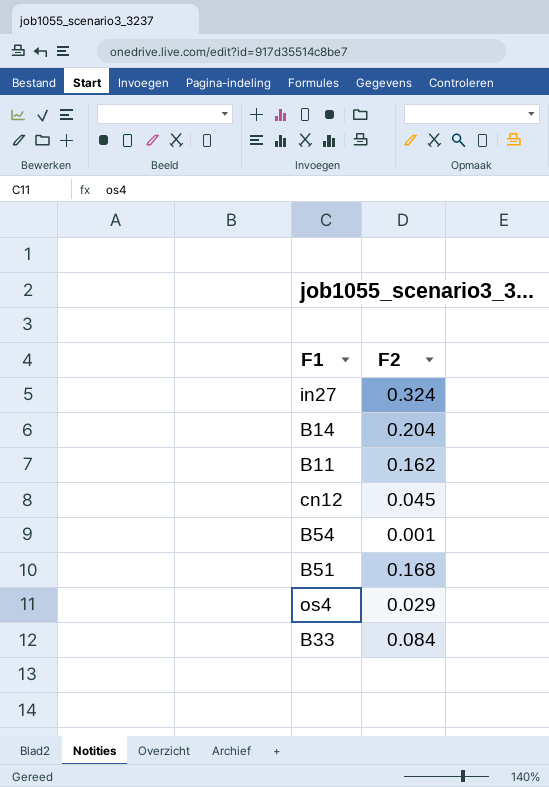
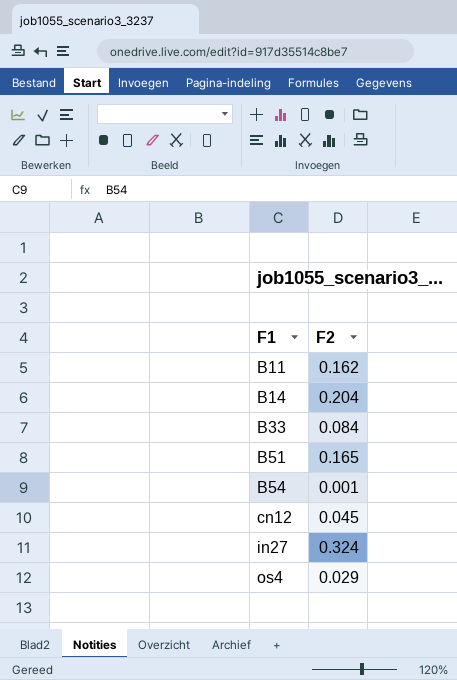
row order: none -> F1 ascending
B51 | F2: 0.168 -> 0.165

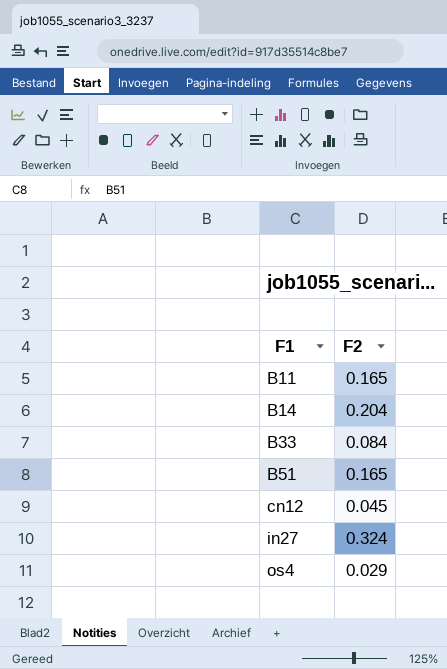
row B54: 0.001 -> none
B11 | F2: 0.162 -> 0.165

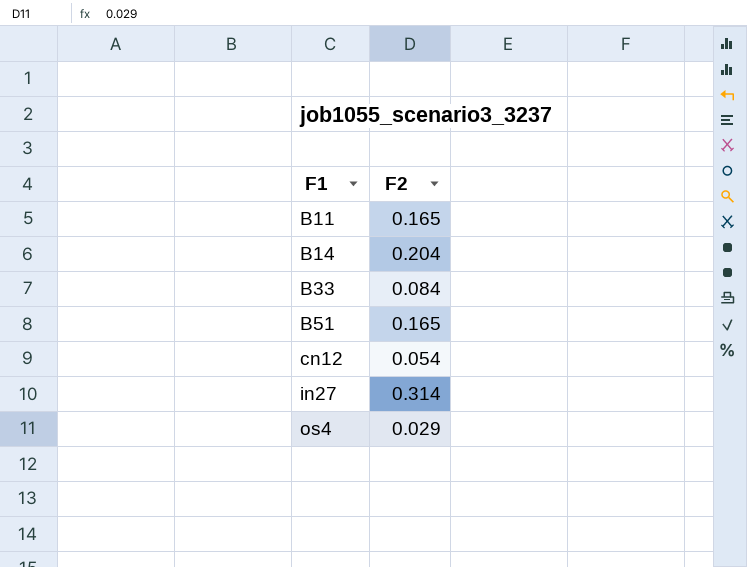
cn12 | F2: 0.045 -> 0.054
in27 | F2: 0.324 -> 0.314

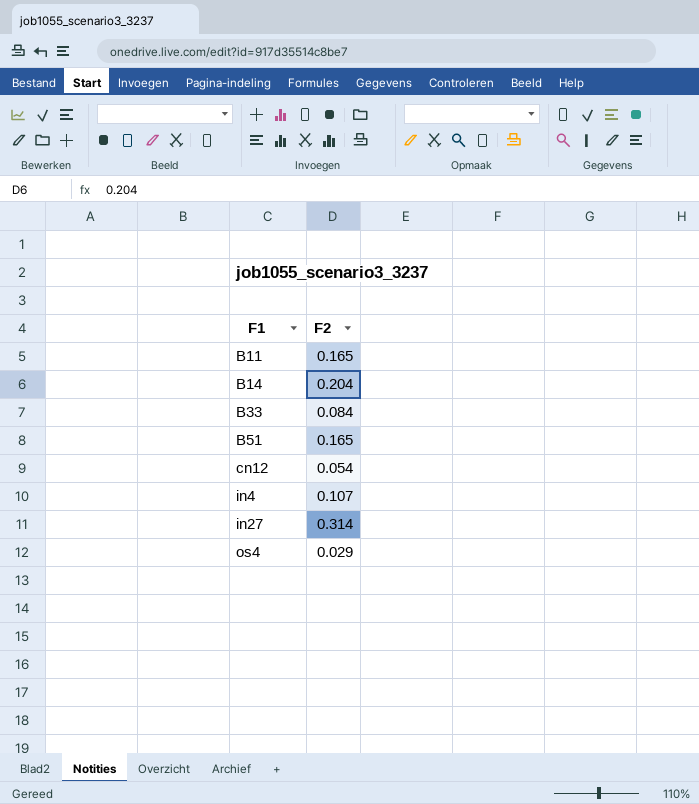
row in4: none -> 0.107

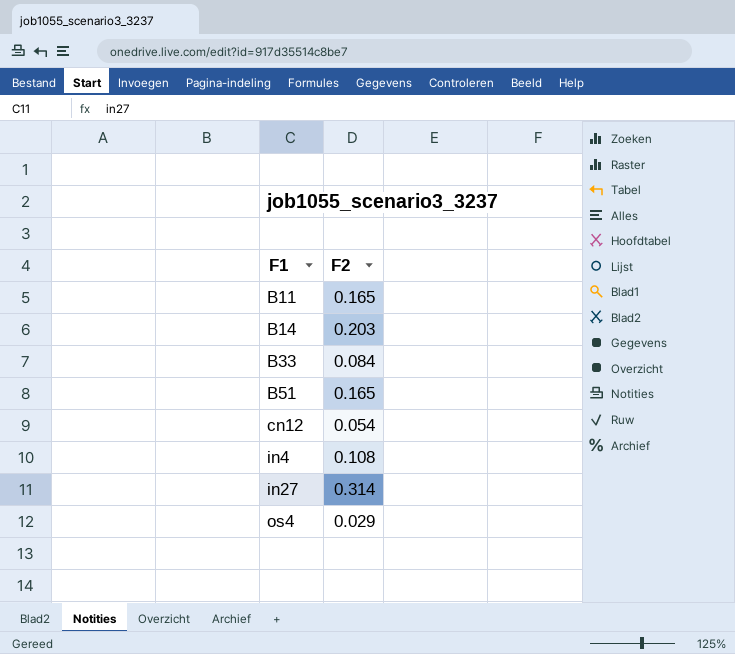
B14 | F2: 0.204 -> 0.203
in4 | F2: 0.107 -> 0.108

